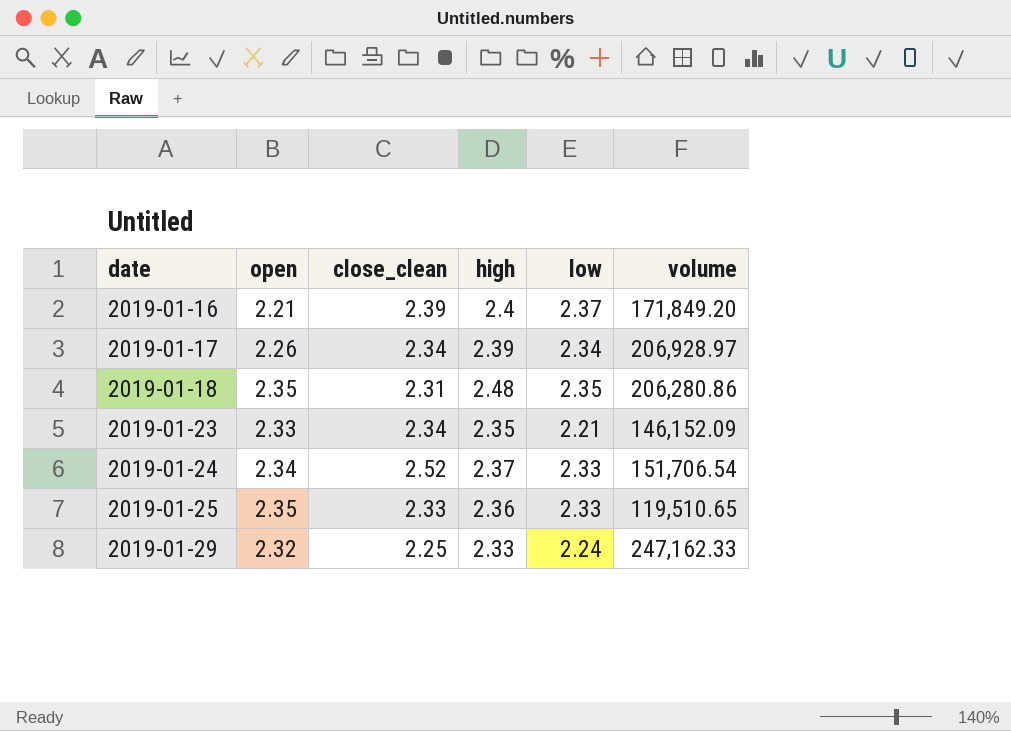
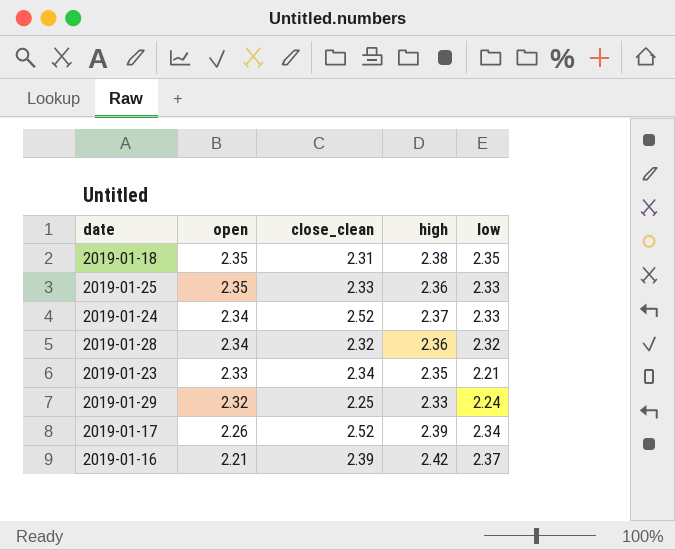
row order: date ascending -> open descending
column volume | position: 6 -> none
2019-01-18 | high: 2.48 -> 2.38
row 2019-01-28: none -> 2.34 | 2.32 | 2.36 | 2.32
2019-01-17 | close_clean: 2.34 -> 2.52
2019-01-16 | high: 2.4 -> 2.42

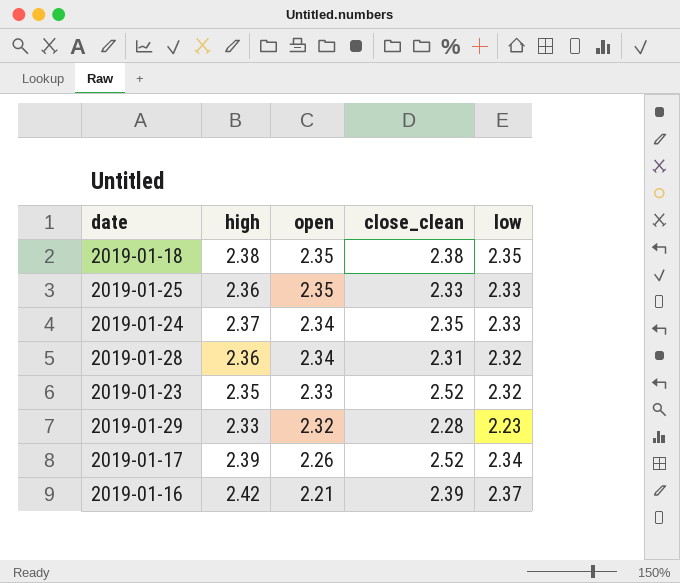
column high | position: 4 -> 2
2019-01-18 | close_clean: 2.31 -> 2.38
2019-01-24 | close_clean: 2.52 -> 2.35
2019-01-28 | close_clean: 2.32 -> 2.31
2019-01-23 | close_clean: 2.34 -> 2.52
2019-01-23 | low: 2.21 -> 2.32
2019-01-29 | close_clean: 2.25 -> 2.28
2019-01-29 | low: 2.24 -> 2.23

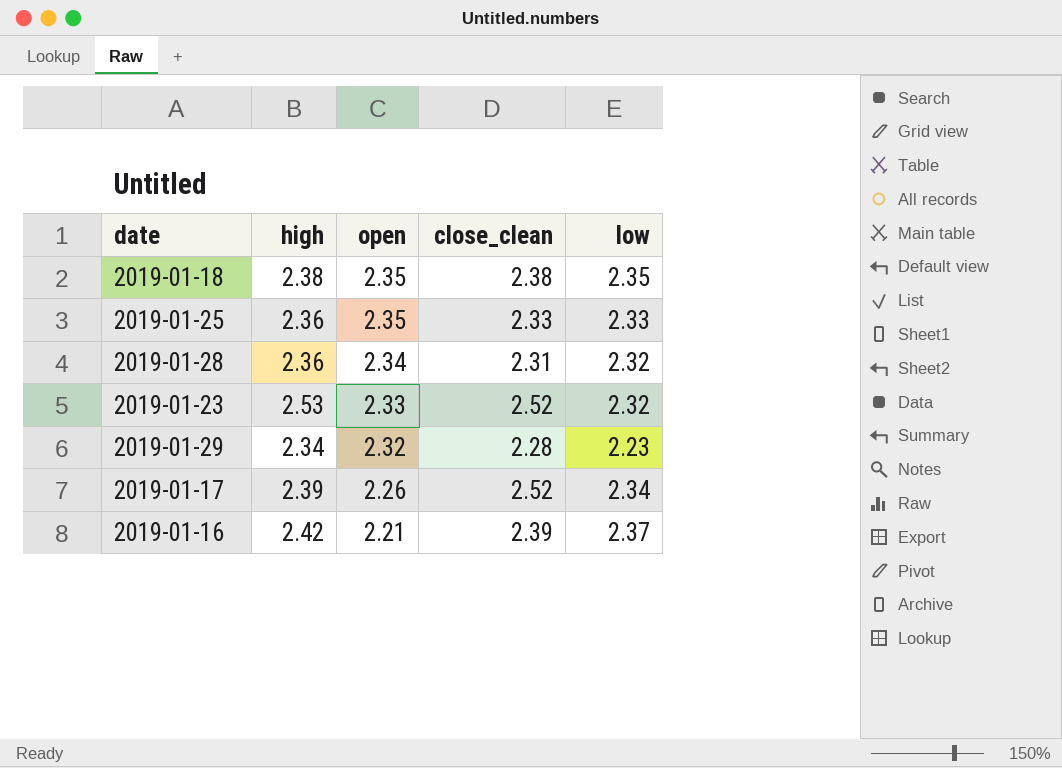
row 2019-01-24: 2.37 | 2.34 | 2.35 | 2.33 -> none
2019-01-23 | high: 2.35 -> 2.53
2019-01-29 | high: 2.33 -> 2.34

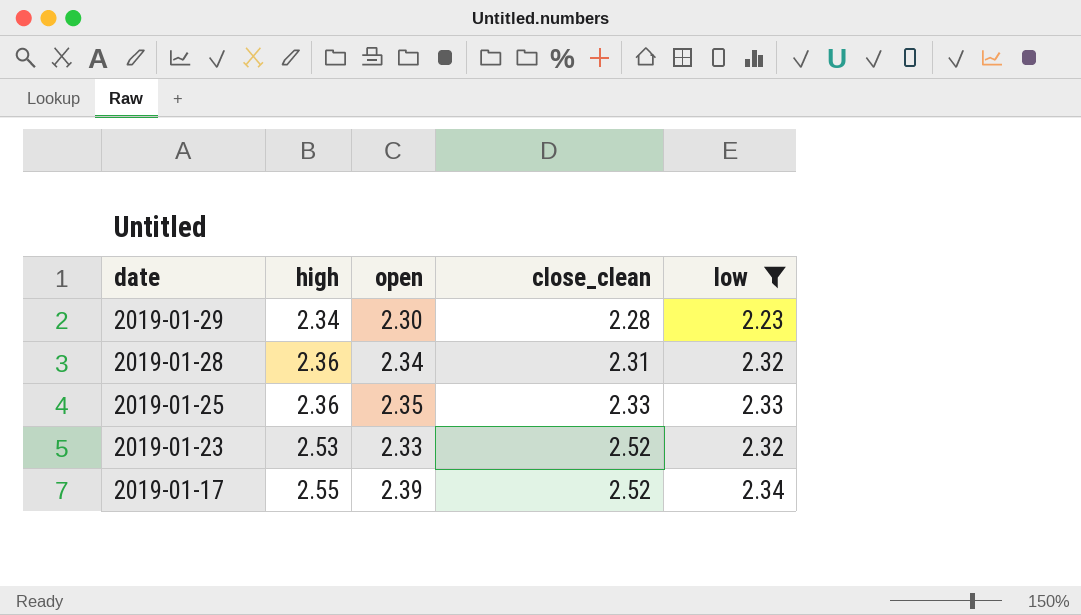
filter: none -> low <= 2.34
row order: open descending -> date descending
2019-01-29 | open: 2.32 -> 2.30
2019-01-17 | high: 2.39 -> 2.55
2019-01-17 | open: 2.26 -> 2.39

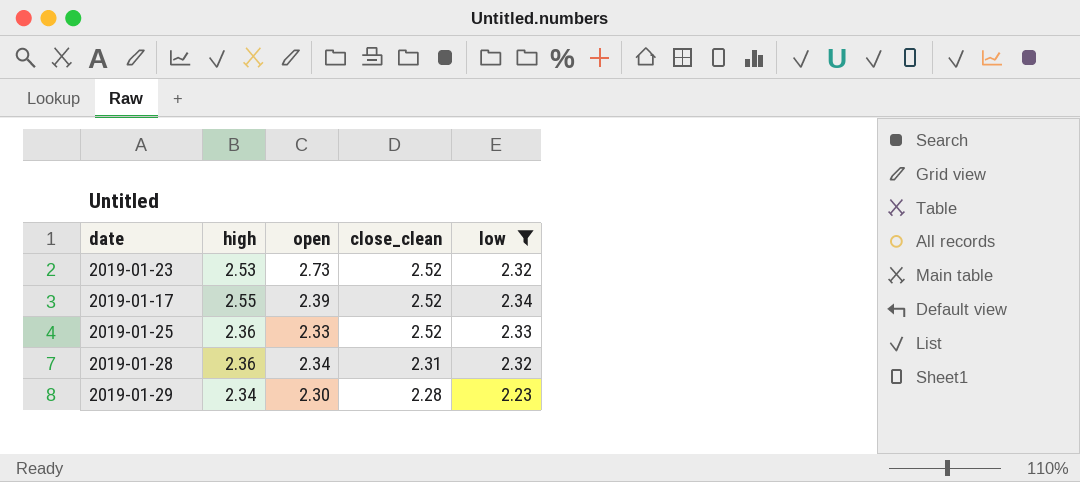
row order: date descending -> close_clean descending
2019-01-23 | open: 2.33 -> 2.73
2019-01-25 | open: 2.35 -> 2.33
2019-01-25 | close_clean: 2.33 -> 2.52

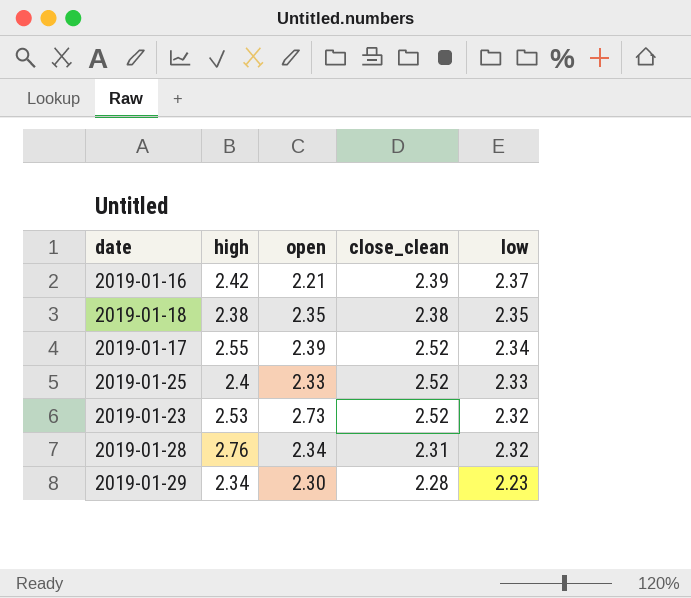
filter: low <= 2.34 -> none
row order: close_clean descending -> low descending
2019-01-25 | high: 2.36 -> 2.4
2019-01-28 | high: 2.36 -> 2.76

